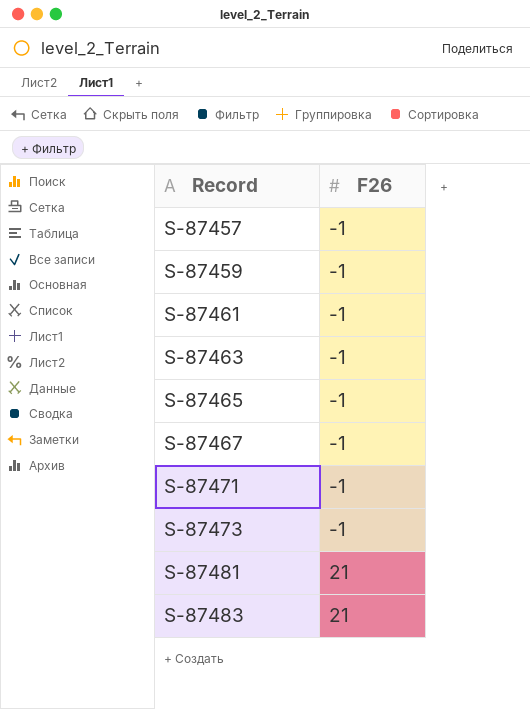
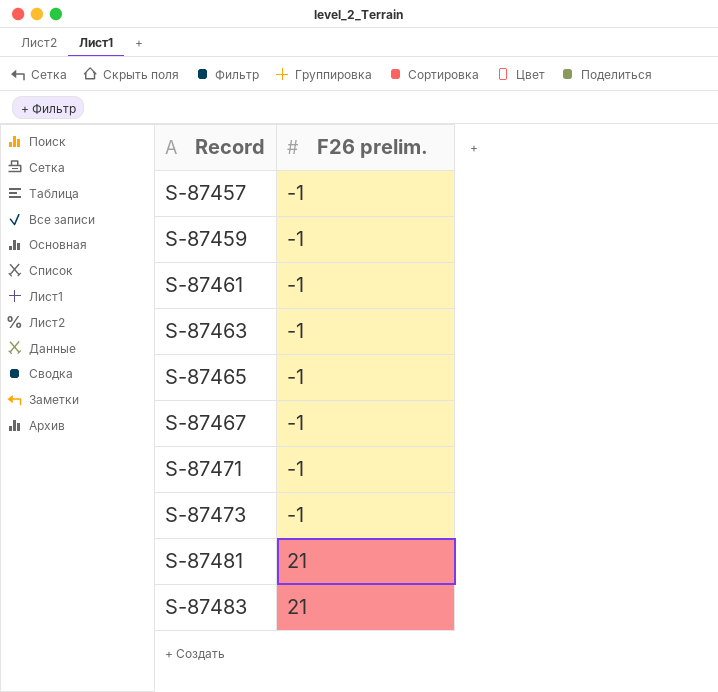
column name: F26 -> F26 prelim.

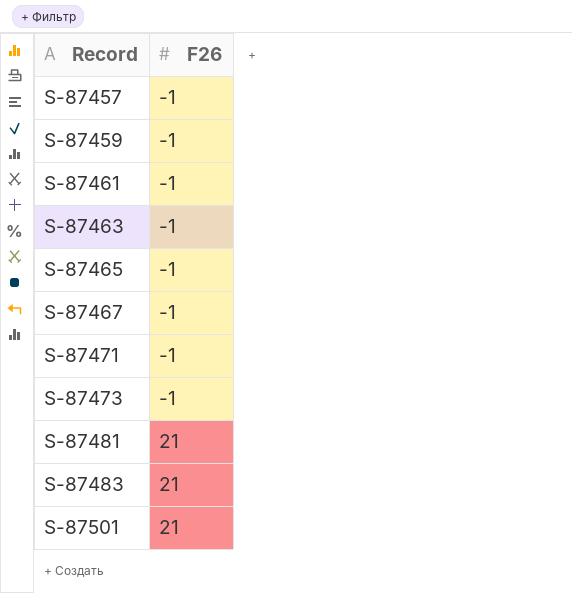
column name: F26 prelim. -> F26
row S-87501: none -> 21

